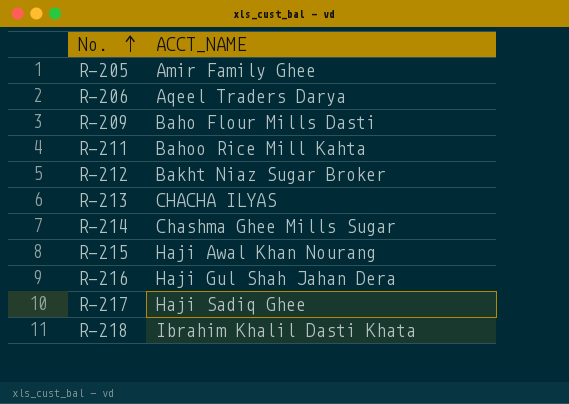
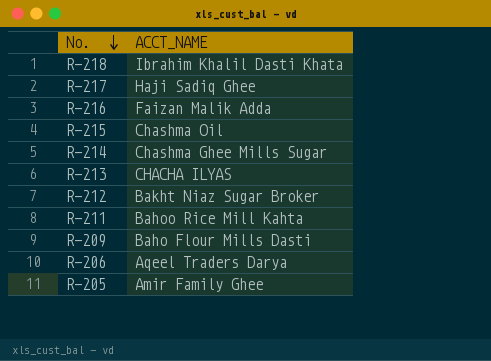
row order: No. ascending -> No. descending
R-216 | ACCT_NAME: Haji Gul Shah Jahan Dera -> Faizan Malik Adda
R-215 | ACCT_NAME: Haji Awal Khan Nourang -> Chashma Oil

